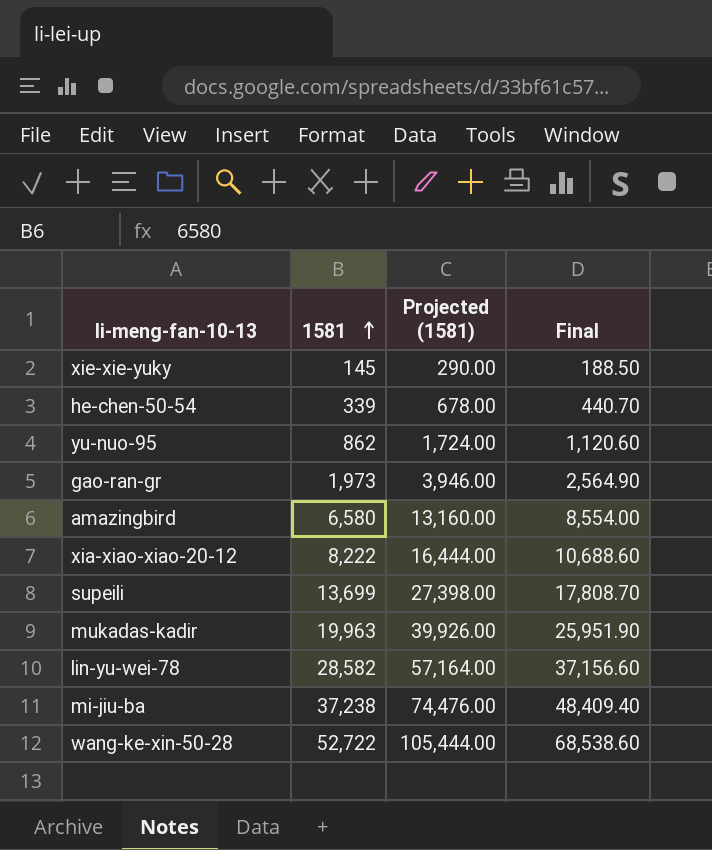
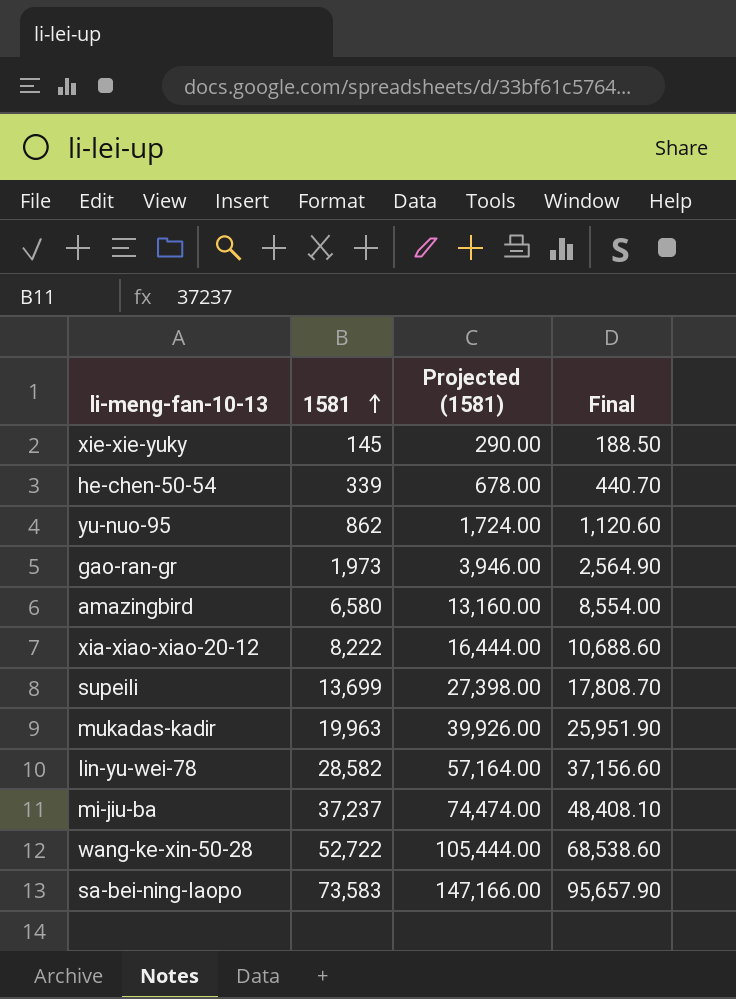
mi-jiu-ba | 1581: 37,238 -> 37,237
mi-jiu-ba | Projected (1581): 74,476.00 -> 74,474.00
mi-jiu-ba | Final: 48,409.40 -> 48,408.10
row sa-bei-ning-laopo: none -> 73,583 | 147,166.00 | 95,657.90

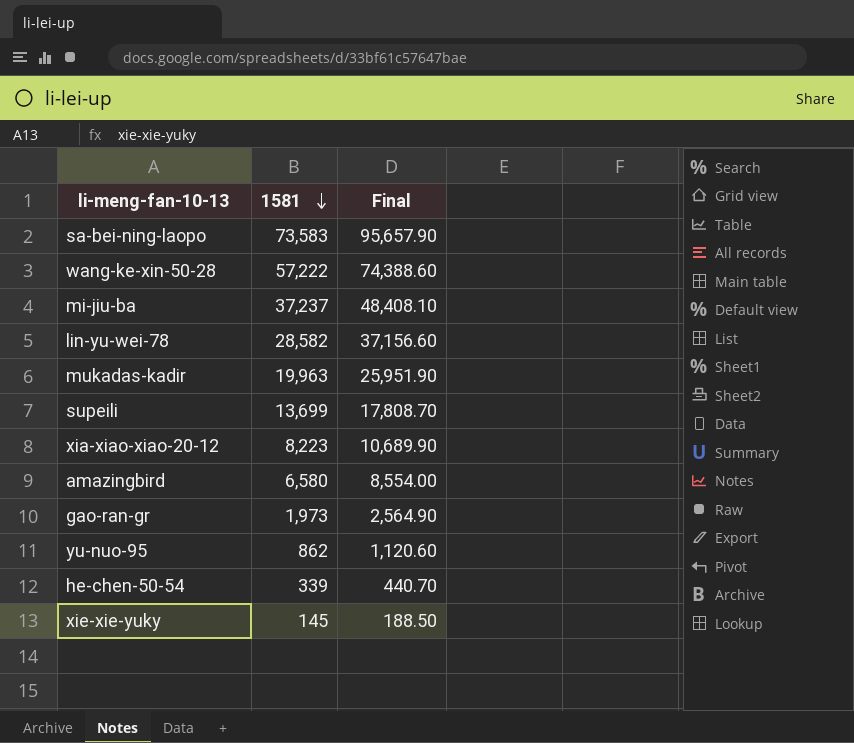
row order: 1581 ascending -> 1581 descending
column Projected (1581) | formula: [1581] * 2 -> none
wang-ke-xin-50-28 | 1581: 52,722 -> 57,222
wang-ke-xin-50-28 | Final: 68,538.60 -> 74,388.60
xia-xiao-xiao-20-12 | 1581: 8,222 -> 8,223
xia-xiao-xiao-20-12 | Final: 10,688.60 -> 10,689.90

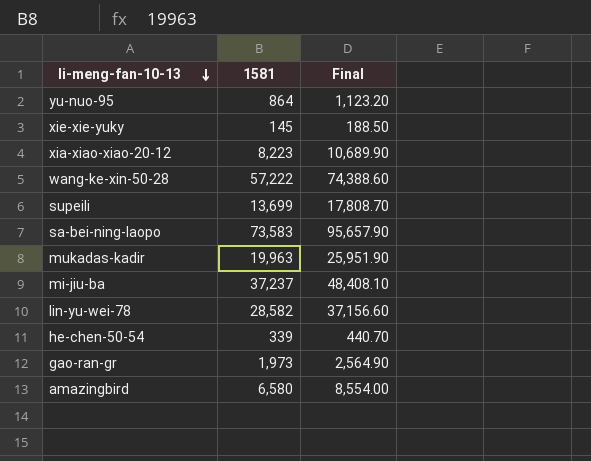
row order: 1581 descending -> li-meng-fan-10-13 descending
yu-nuo-95 | 1581: 862 -> 864
yu-nuo-95 | Final: 1,120.60 -> 1,123.20

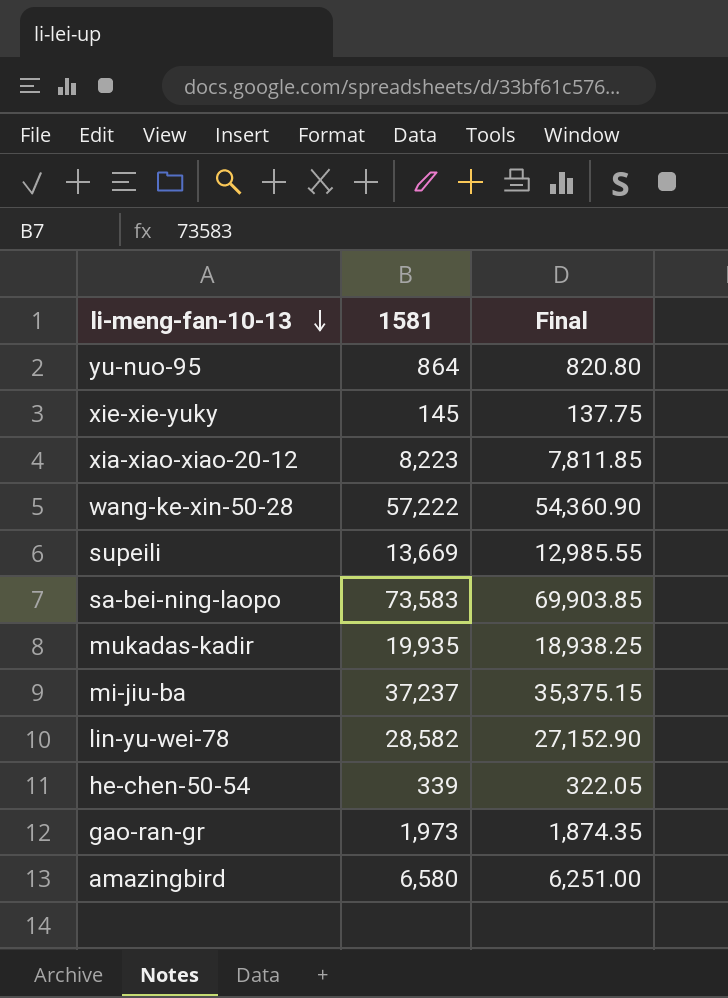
column Final | formula: [1581] * 1.3 -> [1581] * 0.95
supeili | 1581: 13,699 -> 13,669
mukadas-kadir | 1581: 19,963 -> 19,935

